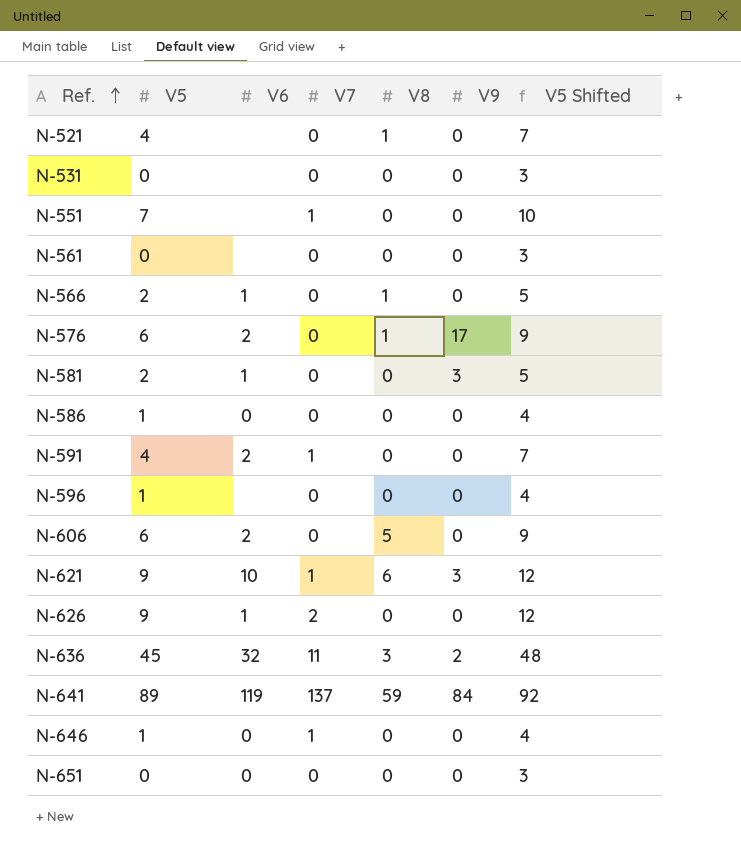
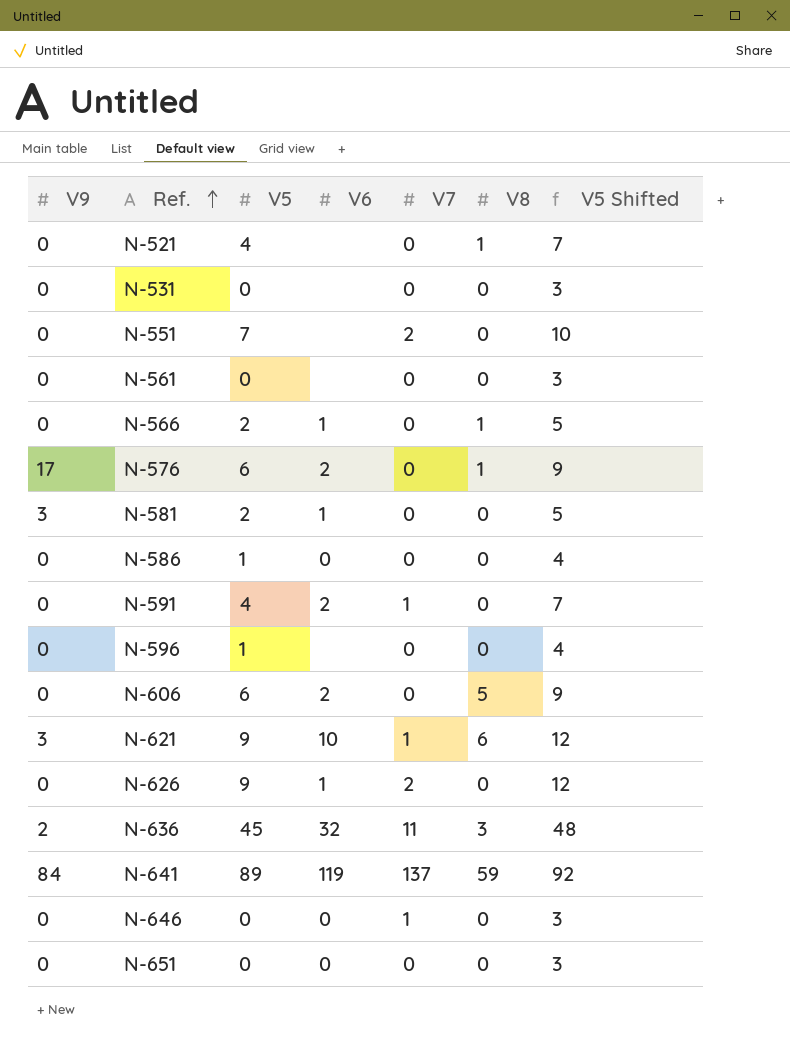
column V9 | position: 6 -> 1
N-551 | V7: 1 -> 2
N-646 | V5: 1 -> 0
N-646 | V5 Shifted: 4 -> 3

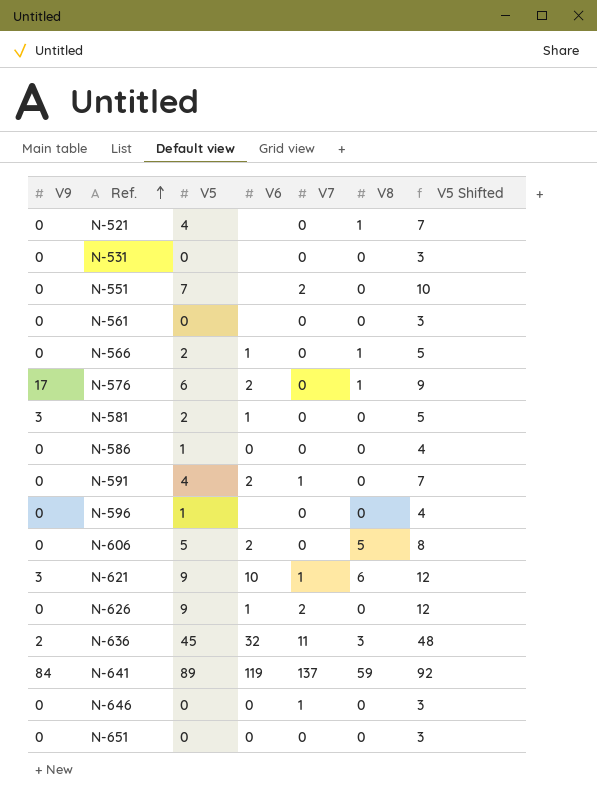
N-606 | V5: 6 -> 5
N-606 | V5 Shifted: 9 -> 8

